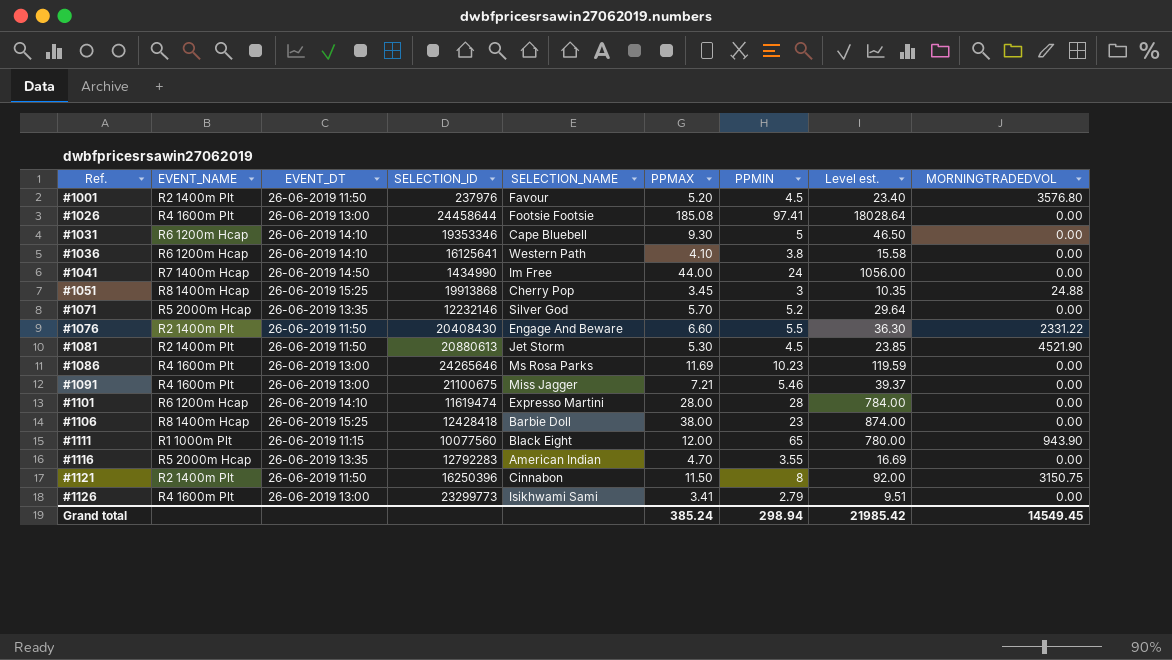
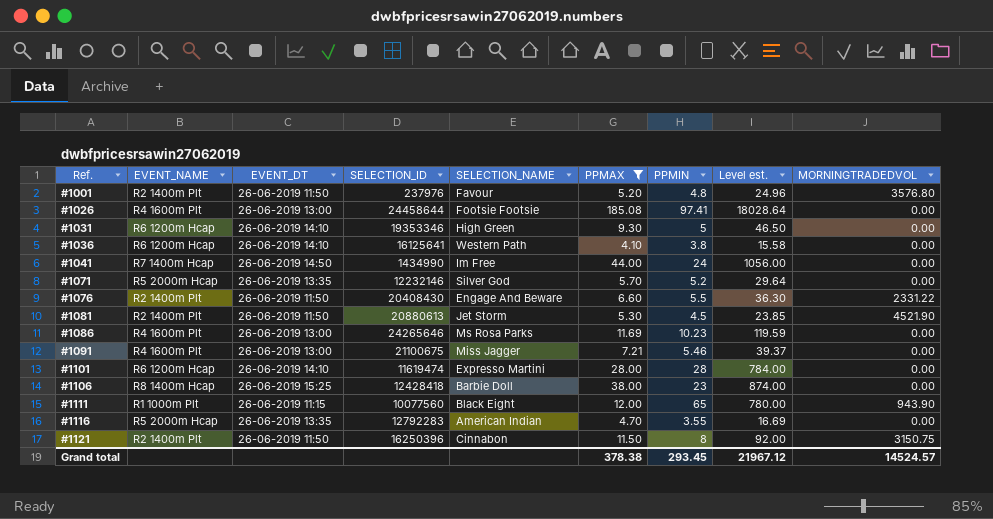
filter: none -> PPMAX >= 4.10
#1001 | PPMIN: 4.5 -> 4.8
#1001 | Level est.: 23.40 -> 24.96
#1031 | SELECTION_NAME: Cape Bluebell -> High Green
Grand total | PPMAX: 385.24 -> 378.38
Grand total | PPMIN: 298.94 -> 293.45
Grand total | Level est.: 21985.42 -> 21967.12
Grand total | MORNINGTRADEDVOL: 14549.45 -> 14524.57

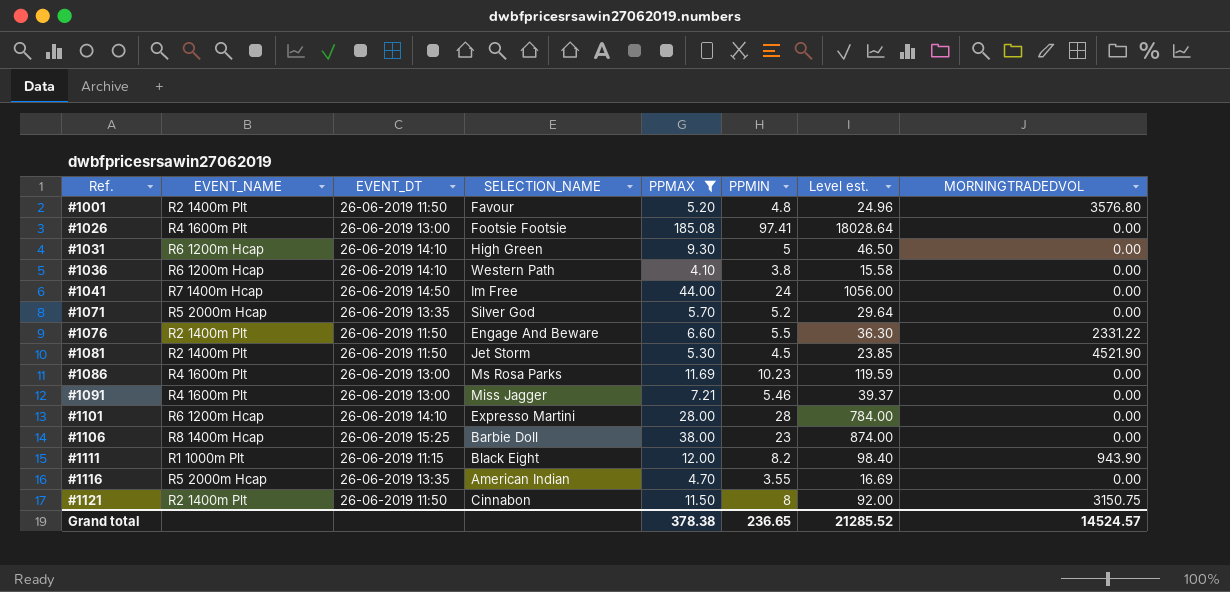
column SELECTION_ID | position: 4 -> none
#1111 | PPMIN: 65 -> 8.2
#1111 | Level est.: 780.00 -> 98.40
Grand total | PPMIN: 293.45 -> 236.65
Grand total | Level est.: 21967.12 -> 21285.52

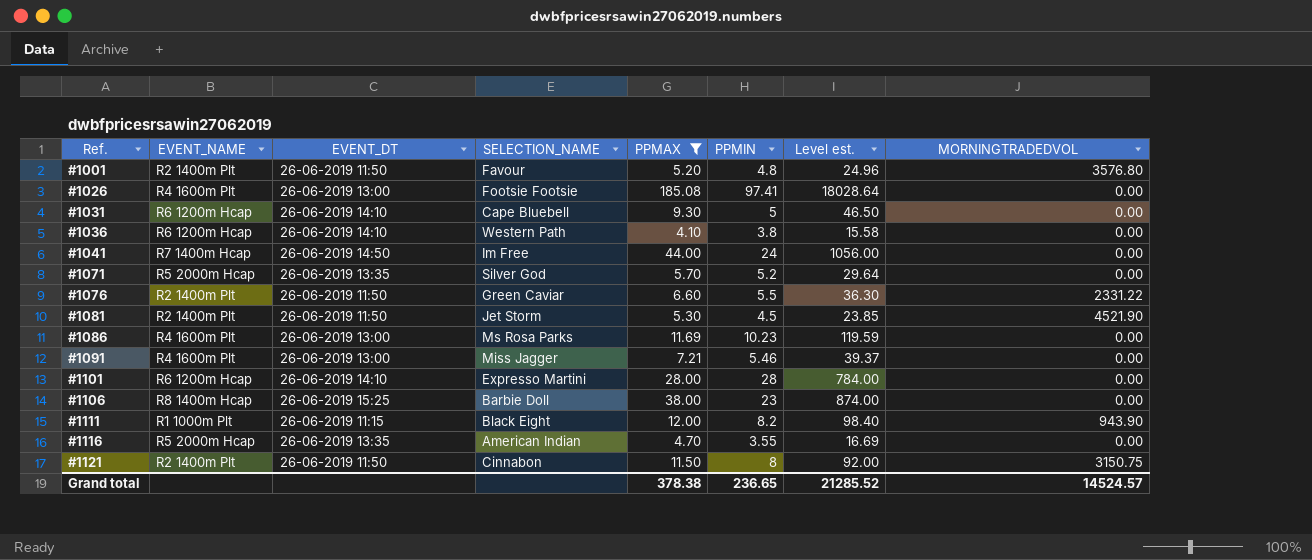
#1031 | SELECTION_NAME: High Green -> Cape Bluebell
#1076 | SELECTION_NAME: Engage And Beware -> Green Caviar

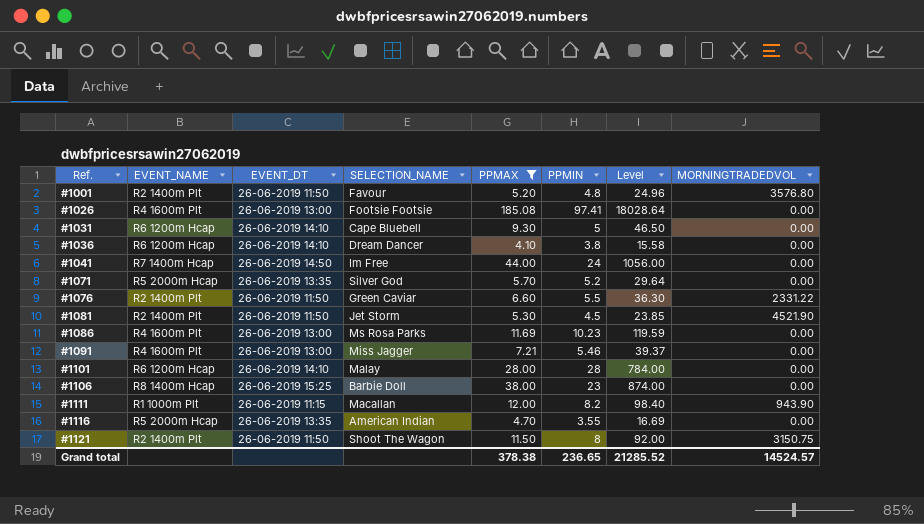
column name: Level est. -> Level
#1036 | SELECTION_NAME: Western Path -> Dream Dancer
#1101 | SELECTION_NAME: Expresso Martini -> Malay
#1111 | SELECTION_NAME: Black Eight -> Macallan
#1121 | SELECTION_NAME: Cinnabon -> Shoot The Wagon

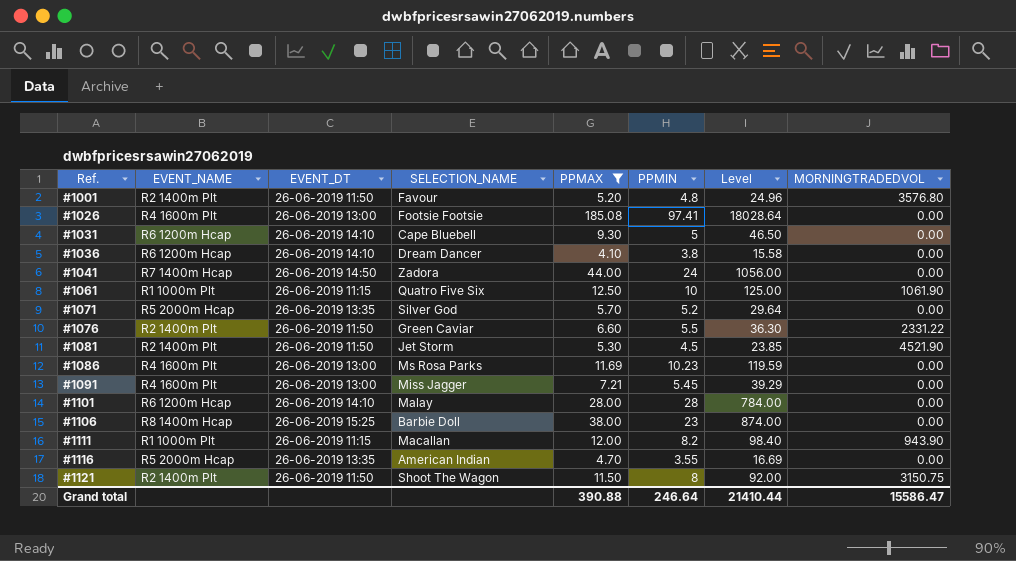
#1041 | SELECTION_NAME: Im Free -> Zadora
row #1061: none -> R1 1000m Plt | 26-06-2019 11:15 | Quatro Five Six | 12.50 | 10 | 125.00 | 1061.90
#1091 | PPMIN: 5.46 -> 5.45
#1091 | Level: 39.37 -> 39.29
Grand total | PPMAX: 378.38 -> 390.88
Grand total | PPMIN: 236.65 -> 246.64
Grand total | Level: 21285.52 -> 21410.44
Grand total | MORNINGTRADEDVOL: 14524.57 -> 15586.47

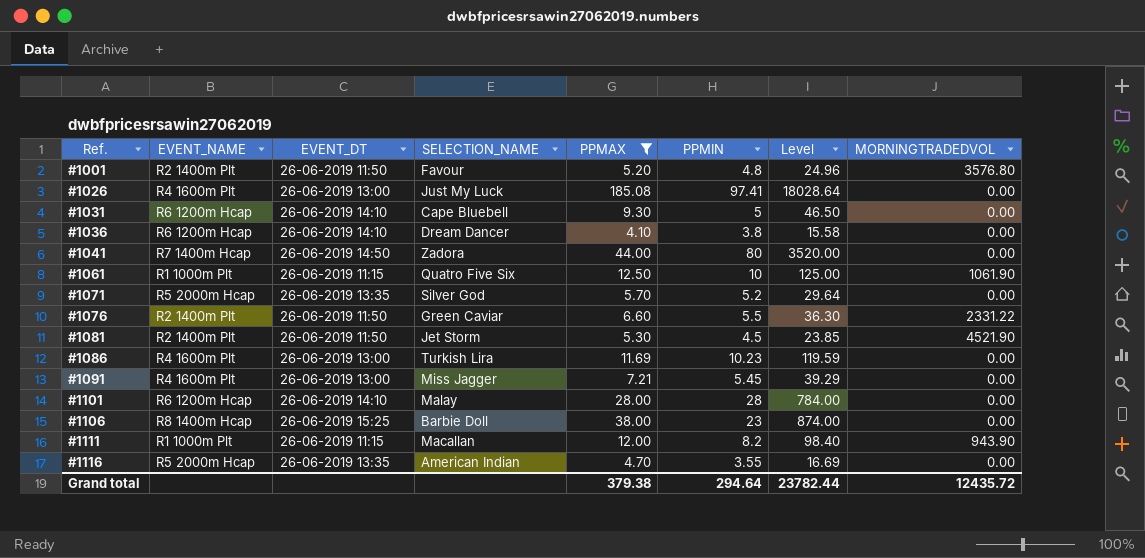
row #1121: R2 1400m Plt | 26-06-2019 11:50 | Shoot The Wagon | 11.50 | 8 | 92.00 | 3150.75 -> none
#1026 | SELECTION_NAME: Footsie Footsie -> Just My Luck
#1041 | PPMIN: 24 -> 80
#1041 | Level: 1056.00 -> 3520.00
#1086 | SELECTION_NAME: Ms Rosa Parks -> Turkish Lira
Grand total | PPMAX: 390.88 -> 379.38
Grand total | PPMIN: 246.64 -> 294.64
Grand total | Level: 21410.44 -> 23782.44
Grand total | MORNINGTRADEDVOL: 15586.47 -> 12435.72

